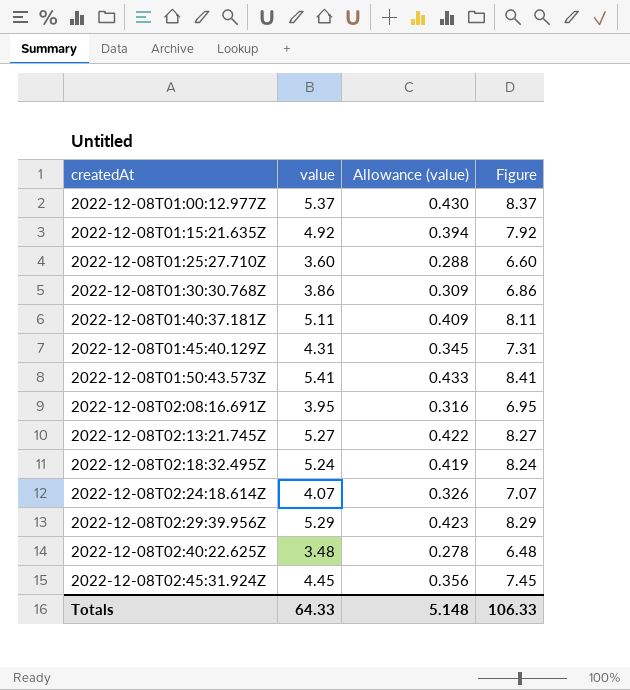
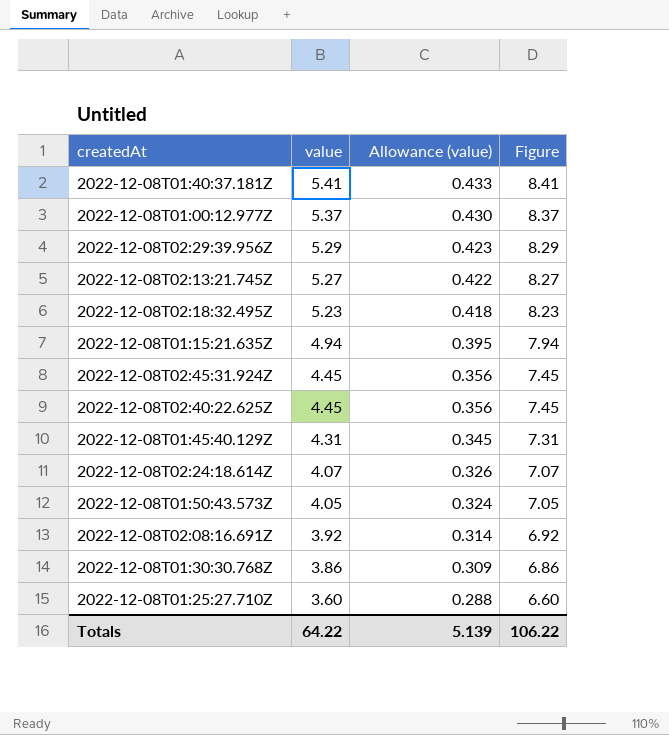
row order: createdAt ascending -> value descending
2022-12-08T01:40:37.181Z | value: 5.11 -> 5.41
2022-12-08T01:40:37.181Z | Allowance (value): 0.409 -> 0.433
2022-12-08T01:40:37.181Z | Figure: 8.11 -> 8.41
2022-12-08T02:18:32.495Z | value: 5.24 -> 5.23
2022-12-08T02:18:32.495Z | Allowance (value): 0.419 -> 0.418
2022-12-08T02:18:32.495Z | Figure: 8.24 -> 8.23
2022-12-08T01:15:21.635Z | value: 4.92 -> 4.94
2022-12-08T01:15:21.635Z | Allowance (value): 0.394 -> 0.395
2022-12-08T01:15:21.635Z | Figure: 7.92 -> 7.94
2022-12-08T02:40:22.625Z | value: 3.48 -> 4.45
2022-12-08T02:40:22.625Z | Allowance (value): 0.278 -> 0.356
2022-12-08T02:40:22.625Z | Figure: 6.48 -> 7.45
2022-12-08T01:50:43.573Z | value: 5.41 -> 4.05
2022-12-08T01:50:43.573Z | Allowance (value): 0.433 -> 0.324
2022-12-08T01:50:43.573Z | Figure: 8.41 -> 7.05
2022-12-08T02:08:16.691Z | value: 3.95 -> 3.92
2022-12-08T02:08:16.691Z | Allowance (value): 0.316 -> 0.314
2022-12-08T02:08:16.691Z | Figure: 6.95 -> 6.92
Totals | value: 64.33 -> 64.22
Totals | Allowance (value): 5.148 -> 5.139
Totals | Figure: 106.33 -> 106.22

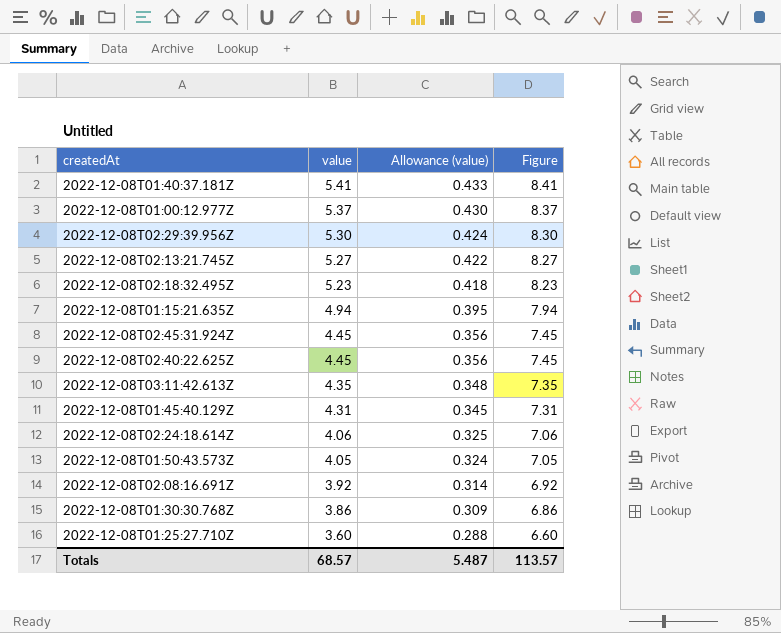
2022-12-08T02:29:39.956Z | value: 5.29 -> 5.30
2022-12-08T02:29:39.956Z | Allowance (value): 0.423 -> 0.424
2022-12-08T02:29:39.956Z | Figure: 8.29 -> 8.30
row 2022-12-08T03:11:42.613Z: none -> 4.35 | 0.348 | 7.35
2022-12-08T02:24:18.614Z | value: 4.07 -> 4.06
2022-12-08T02:24:18.614Z | Allowance (value): 0.326 -> 0.325
2022-12-08T02:24:18.614Z | Figure: 7.07 -> 7.06
Totals | value: 64.22 -> 68.57
Totals | Allowance (value): 5.139 -> 5.487
Totals | Figure: 106.22 -> 113.57

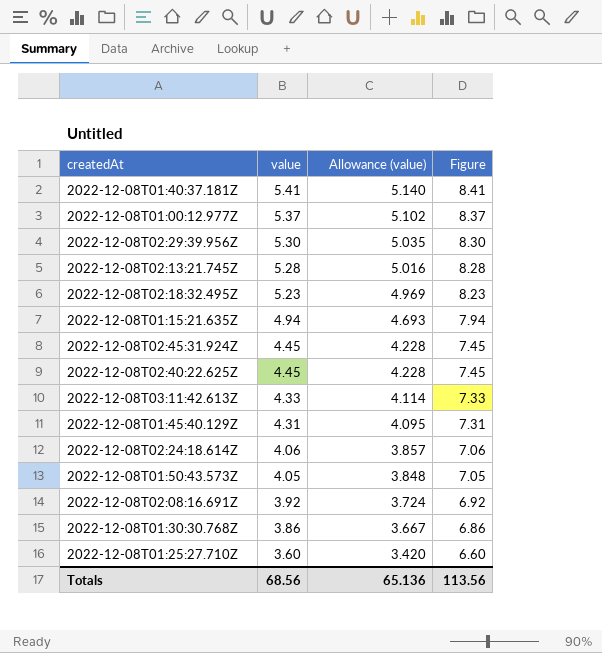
column Allowance (value) | formula: [value] * 0.08 -> [value] * 0.95
2022-12-08T02:13:21.745Z | value: 5.27 -> 5.28
2022-12-08T02:13:21.745Z | Figure: 8.27 -> 8.28
2022-12-08T03:11:42.613Z | value: 4.35 -> 4.33
2022-12-08T03:11:42.613Z | Figure: 7.35 -> 7.33
Totals | value: 68.57 -> 68.56
Totals | Allowance (value): 5.487 -> 65.136
Totals | Figure: 113.57 -> 113.56

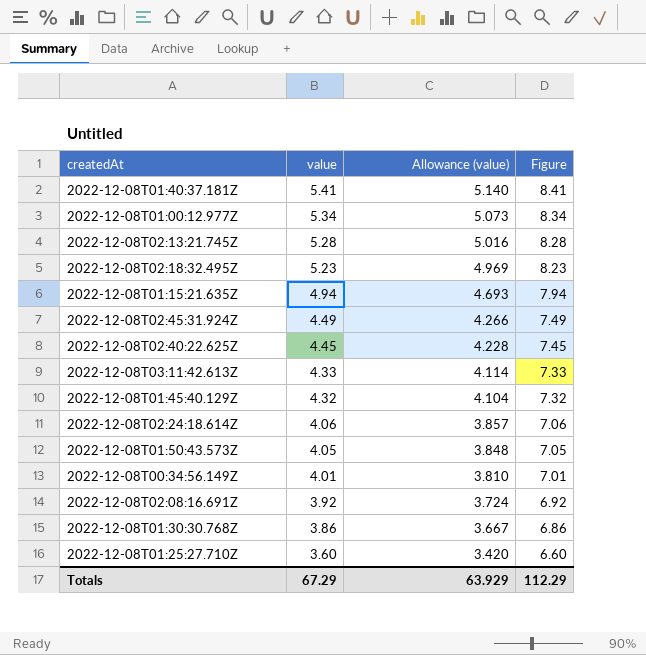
row 2022-12-08T02:29:39.956Z: 5.30 | 5.035 | 8.30 -> none
2022-12-08T01:00:12.977Z | value: 5.37 -> 5.34
2022-12-08T01:00:12.977Z | Allowance (value): 5.102 -> 5.073
2022-12-08T01:00:12.977Z | Figure: 8.37 -> 8.34
2022-12-08T02:45:31.924Z | value: 4.45 -> 4.49
2022-12-08T02:45:31.924Z | Allowance (value): 4.228 -> 4.266
2022-12-08T02:45:31.924Z | Figure: 7.45 -> 7.49
2022-12-08T01:45:40.129Z | value: 4.31 -> 4.32
2022-12-08T01:45:40.129Z | Allowance (value): 4.095 -> 4.104
2022-12-08T01:45:40.129Z | Figure: 7.31 -> 7.32
row 2022-12-08T00:34:56.149Z: none -> 4.01 | 3.810 | 7.01
Totals | value: 68.56 -> 67.29
Totals | Allowance (value): 65.136 -> 63.929
Totals | Figure: 113.56 -> 112.29

